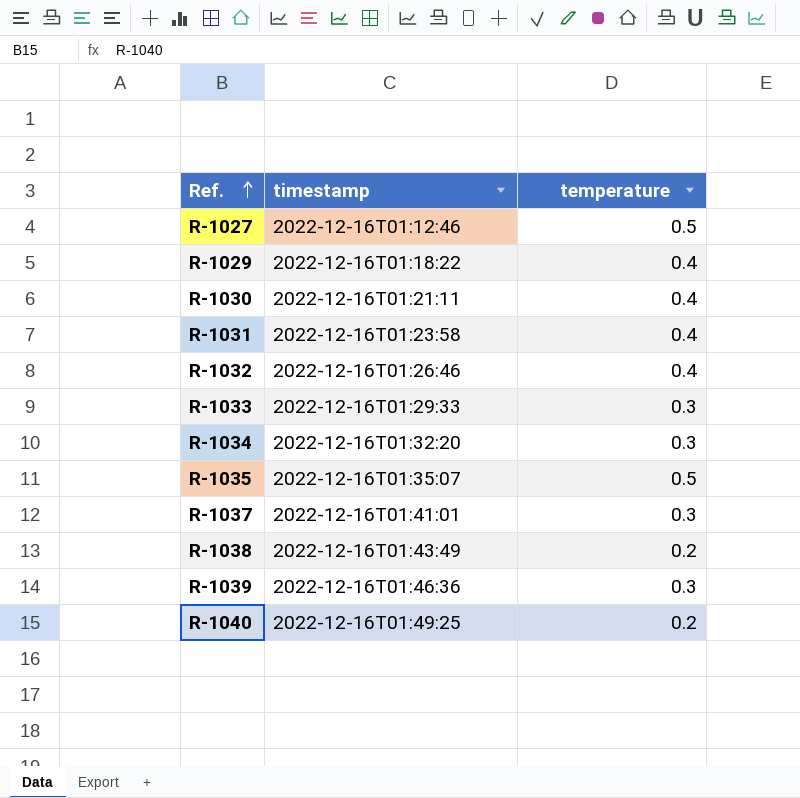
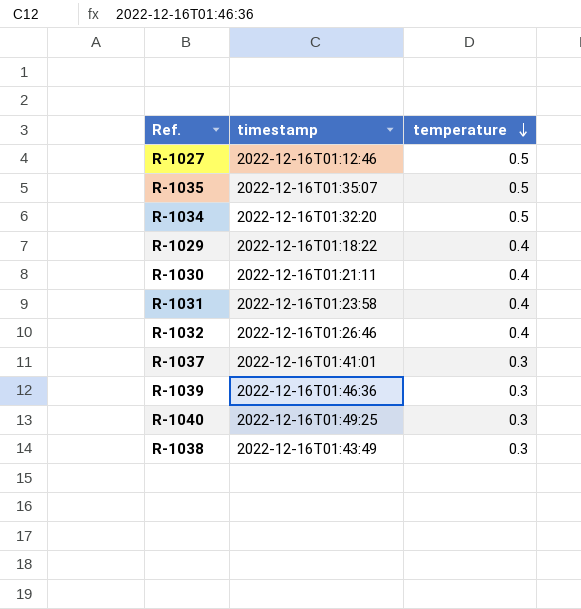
row order: Ref. ascending -> temperature descending
row R-1033: 2022-12-16T01:29:33 | 0.3 -> none
R-1034 | temperature: 0.3 -> 0.5
R-1040 | temperature: 0.2 -> 0.3
R-1038 | temperature: 0.2 -> 0.3

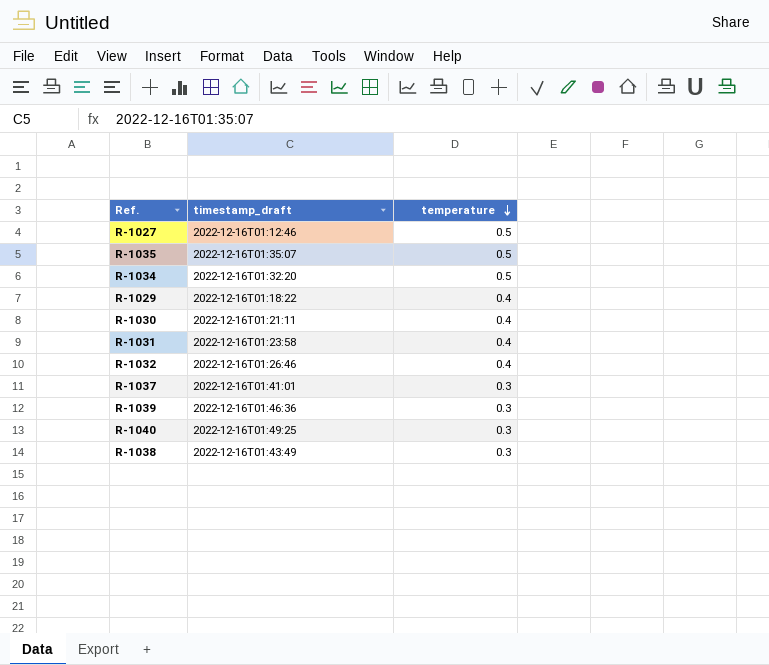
column name: timestamp -> timestamp_draft

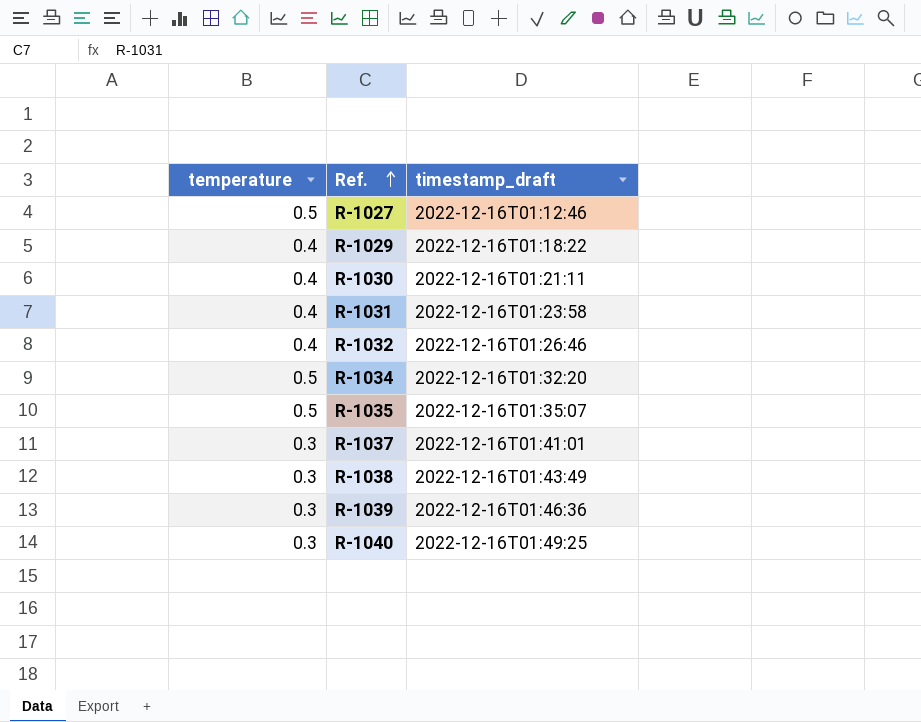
row order: temperature descending -> Ref. ascending
column temperature | position: 3 -> 1

